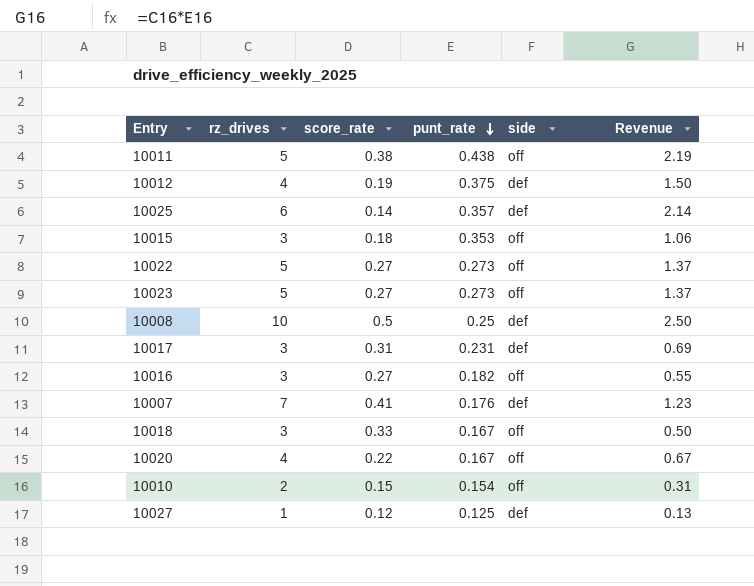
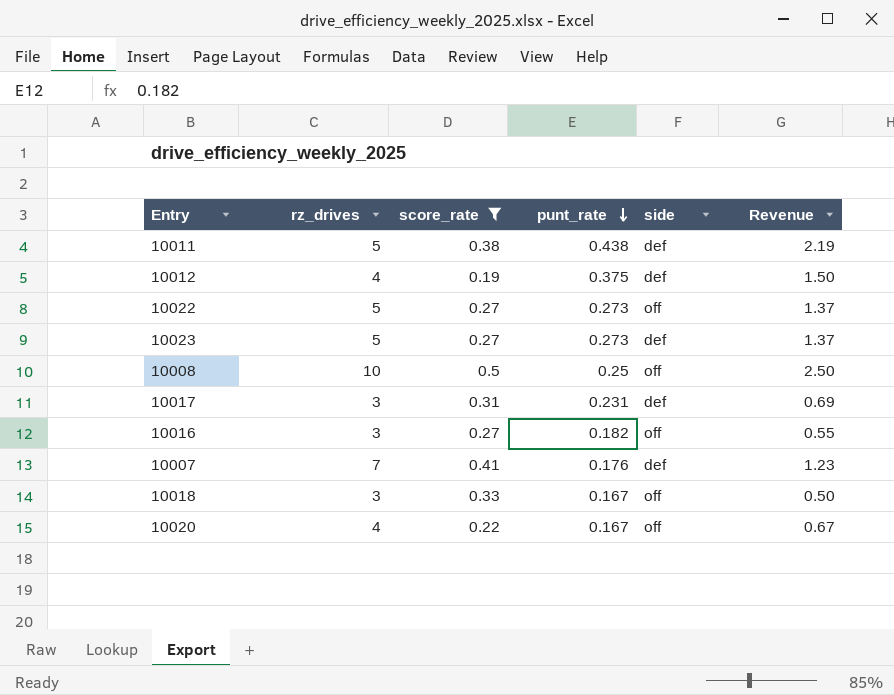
filter: none -> score_rate >= 0.19
10011 | side: off -> def
10023 | side: off -> def
10008 | side: def -> off

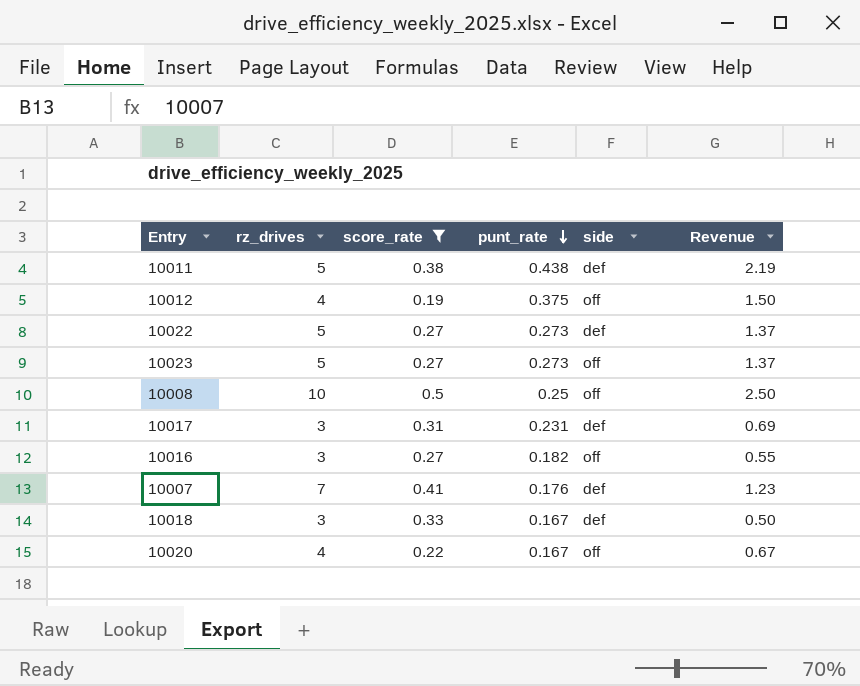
10012 | side: def -> off
10022 | side: off -> def
10023 | side: def -> off
10018 | side: off -> def

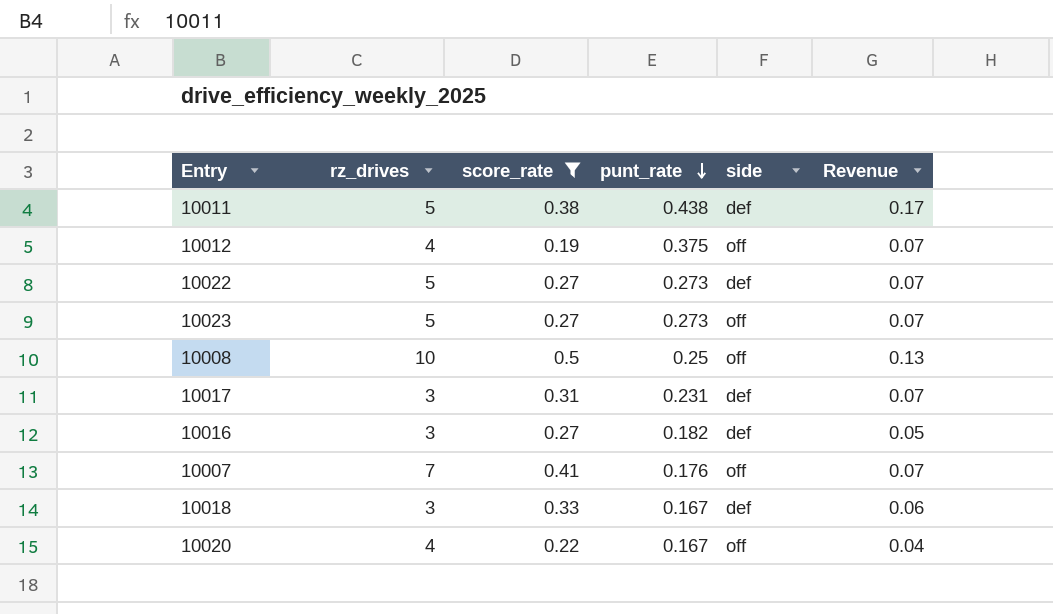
column Revenue | formula: [rz_drives] * [punt_rate] -> [score_rate] * [punt_rate]
10016 | side: off -> def
10007 | side: def -> off

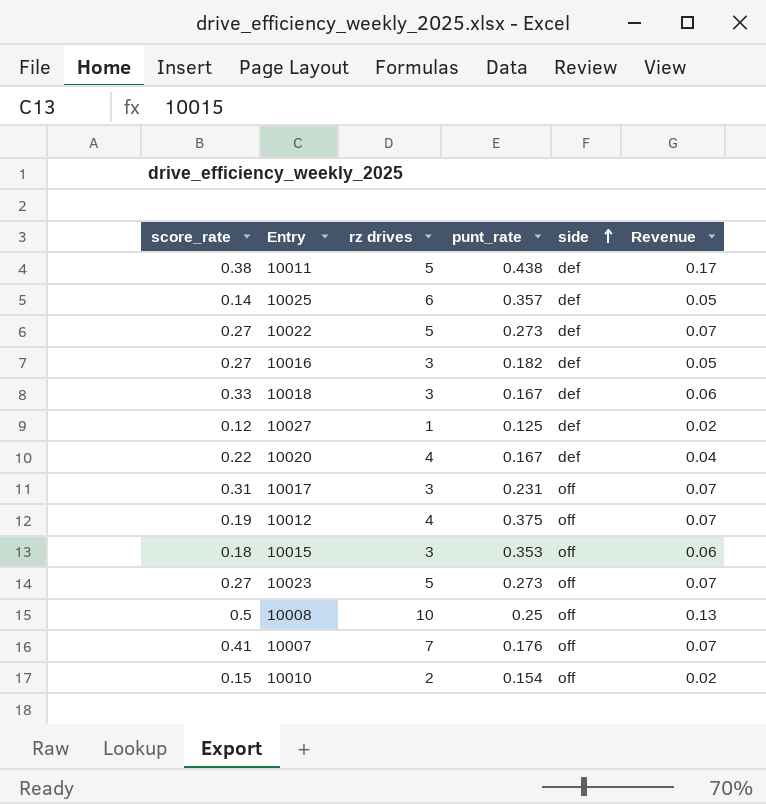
filter: score_rate >= 0.19 -> none
row order: punt_rate descending -> side ascending
column score_rate | position: 3 -> 1
column name: rz_drives -> rz drives
10020 | side: off -> def
10017 | side: def -> off

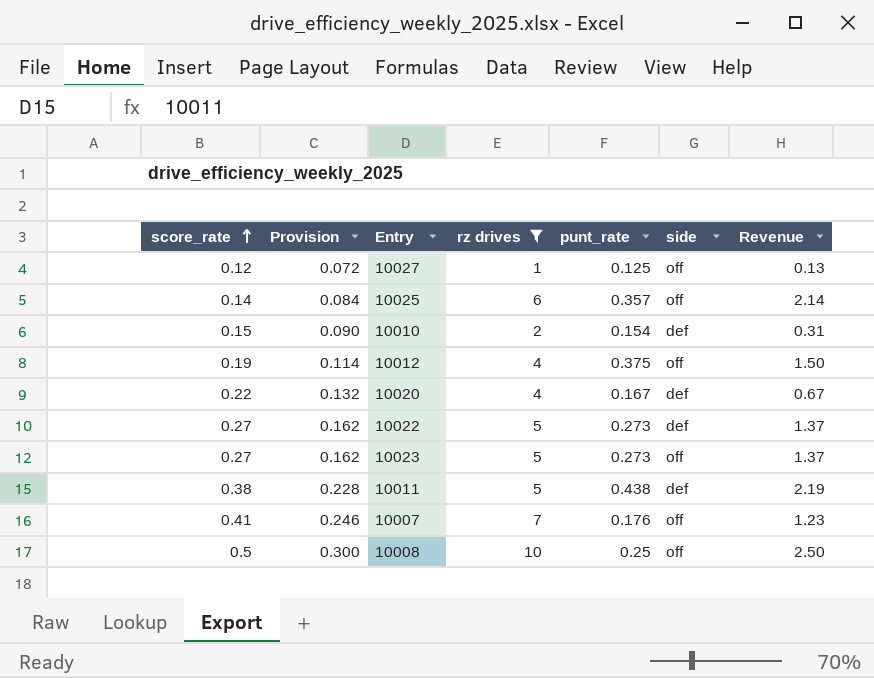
filter: none -> rz drives != 3
row order: side ascending -> score_rate ascending
column Provision | formula: none -> [score_rate] * 0.6
column Revenue | formula: [score_rate] * [punt_rate] -> [rz drives] * [punt_rate]
10027 | side: def -> off
10025 | side: def -> off
10010 | side: off -> def

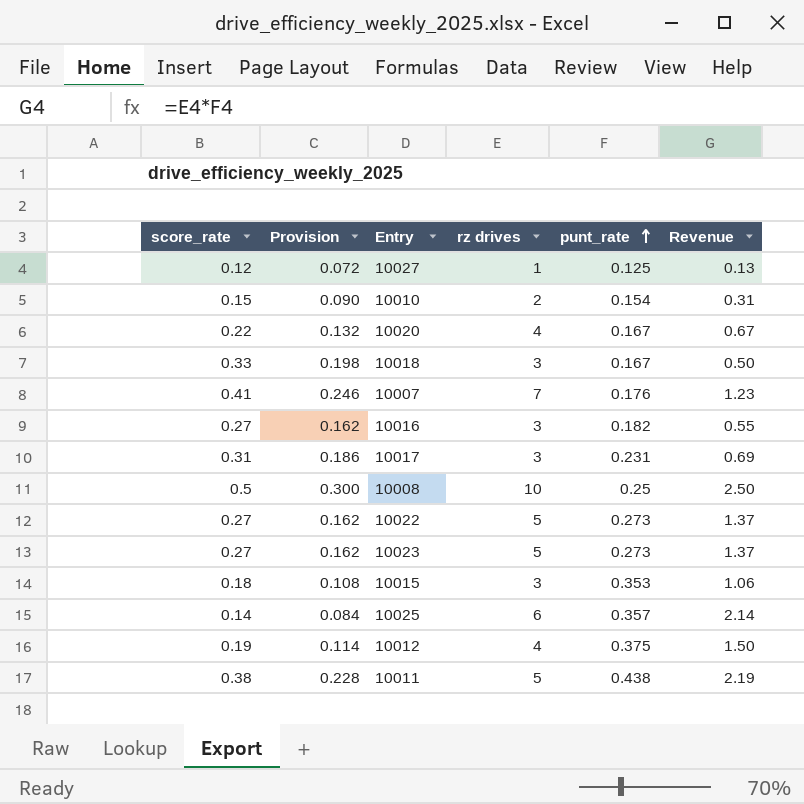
filter: rz drives != 3 -> none
row order: score_rate ascending -> punt_rate ascending
column side | position: 6 -> none

